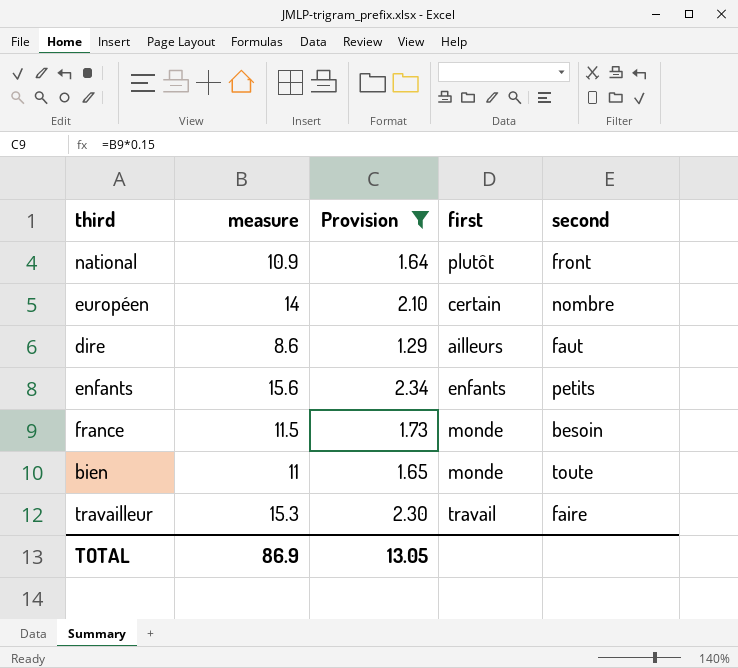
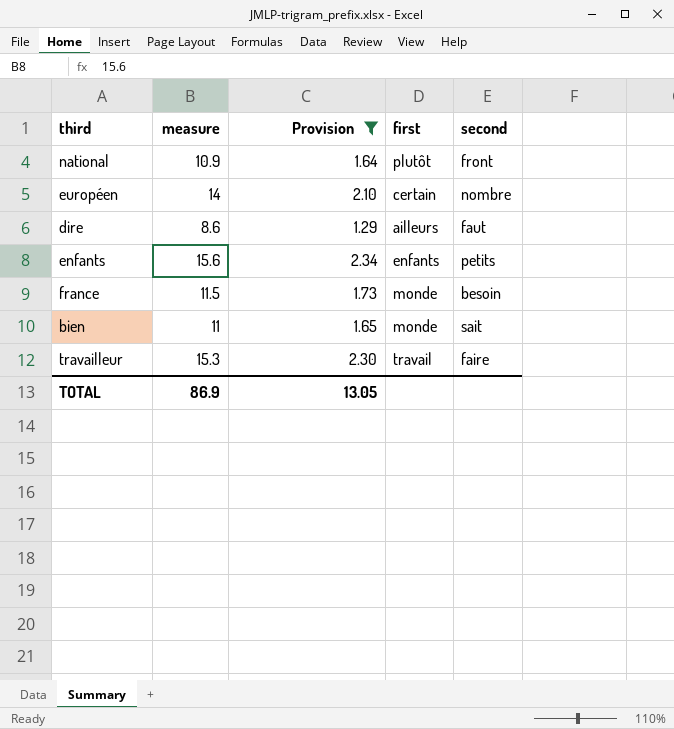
bien | second: toute -> sait

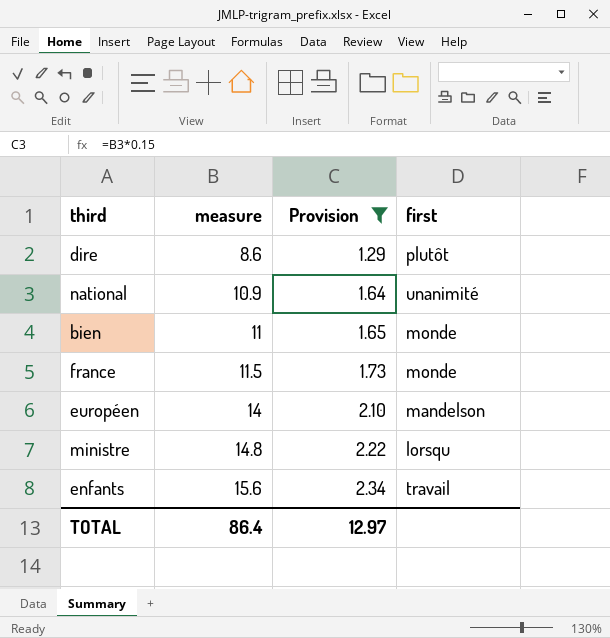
row order: none -> measure ascending
column second | position: 5 -> none
row travailleur: 15.3 | 2.30 | travail | faire -> none
dire | first: ailleurs -> plutôt
national | first: plutôt -> unanimité
européen | first: certain -> mandelson
row ministre: none -> 14.8 | 2.22 | lorsqu
enfants | first: enfants -> travail
TOTAL | measure: 86.9 -> 86.4
TOTAL | Provision: 13.05 -> 12.97

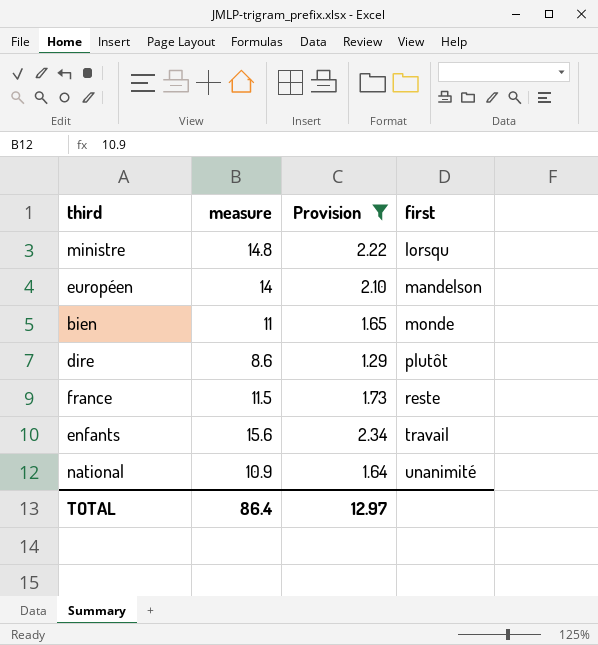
row order: measure ascending -> first ascending
france | first: monde -> reste

